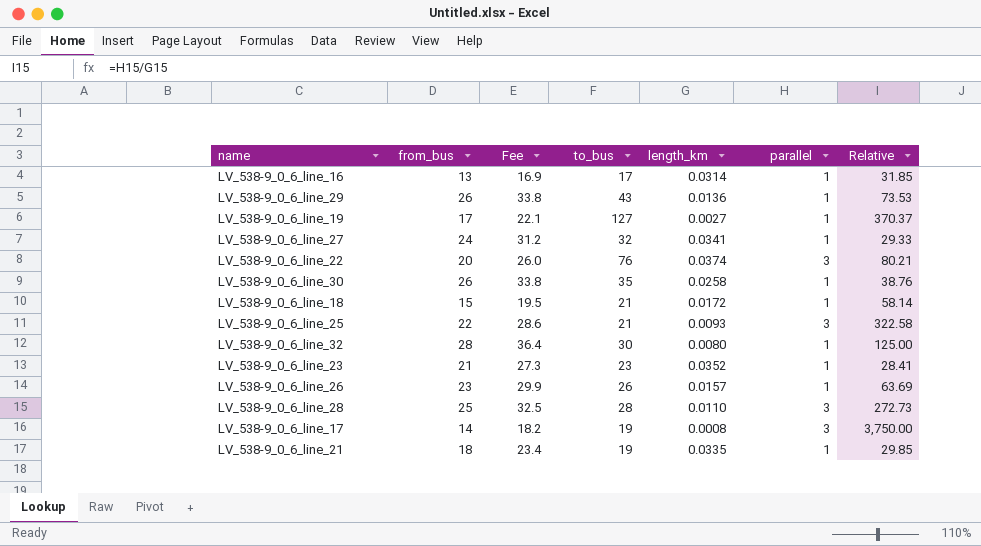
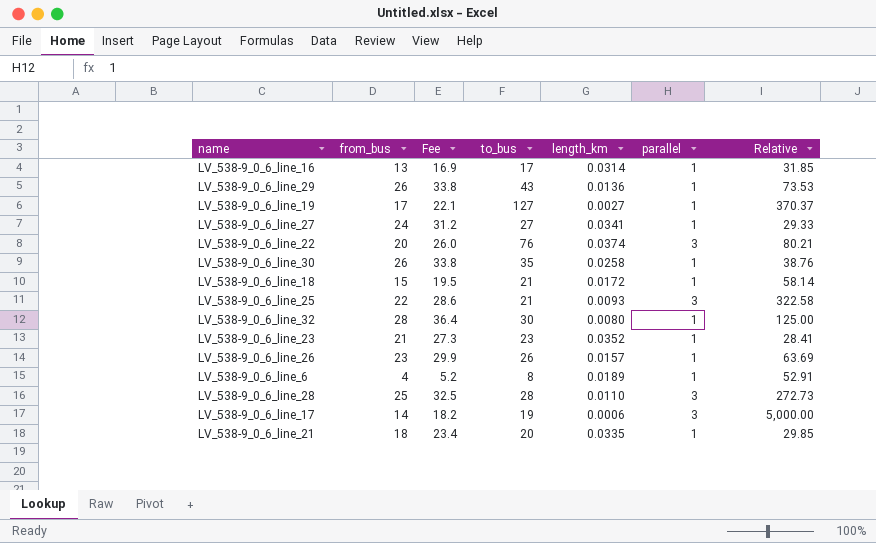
LV_538-9_0_6_line_27 | to_bus: 32 -> 27
row LV_538-9_0_6_line_6: none -> 4 | 5.2 | 8 | 0.0189 | 1 | 52.91
LV_538-9_0_6_line_17 | length_km: 0.0008 -> 0.0006
LV_538-9_0_6_line_17 | Relative: 3,750.00 -> 5,000.00
LV_538-9_0_6_line_21 | to_bus: 19 -> 20

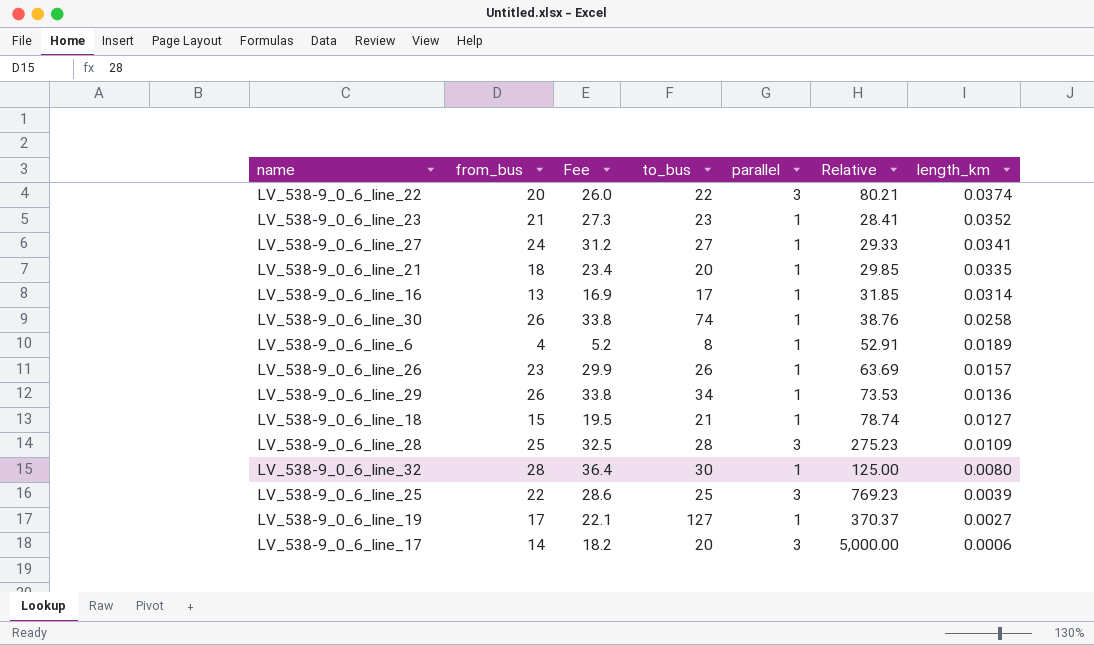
row order: none -> length_km descending
column length_km | position: 5 -> 7
LV_538-9_0_6_line_22 | to_bus: 76 -> 22
LV_538-9_0_6_line_30 | to_bus: 35 -> 74
LV_538-9_0_6_line_29 | to_bus: 43 -> 34
LV_538-9_0_6_line_18 | Relative: 58.14 -> 78.74
LV_538-9_0_6_line_18 | length_km: 0.0172 -> 0.0127
LV_538-9_0_6_line_28 | Relative: 272.73 -> 275.23
LV_538-9_0_6_line_28 | length_km: 0.0110 -> 0.0109
LV_538-9_0_6_line_25 | to_bus: 21 -> 25
LV_538-9_0_6_line_25 | Relative: 322.58 -> 769.23
LV_538-9_0_6_line_25 | length_km: 0.0093 -> 0.0039
LV_538-9_0_6_line_17 | to_bus: 19 -> 20

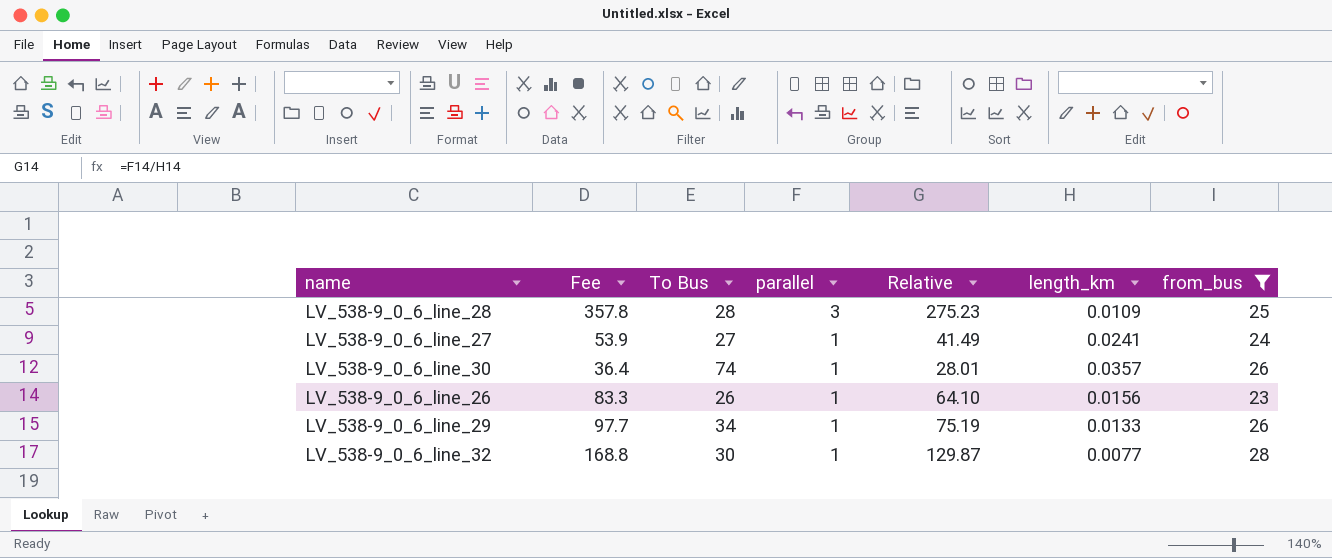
filter: none -> from_bus >= 23
row order: length_km descending -> parallel descending
column Fee | formula: [from_bus] * 1.3 -> [Relative] * 1.3
column name: to_bus -> To Bus
column from_bus | position: 2 -> 7
LV_538-9_0_6_line_27 | Relative: 29.33 -> 41.49
LV_538-9_0_6_line_27 | length_km: 0.0341 -> 0.0241
LV_538-9_0_6_line_30 | Relative: 38.76 -> 28.01
LV_538-9_0_6_line_30 | length_km: 0.0258 -> 0.0357
LV_538-9_0_6_line_26 | Relative: 63.69 -> 64.10
LV_538-9_0_6_line_26 | length_km: 0.0157 -> 0.0156
LV_538-9_0_6_line_29 | Relative: 73.53 -> 75.19
LV_538-9_0_6_line_29 | length_km: 0.0136 -> 0.0133
LV_538-9_0_6_line_32 | Relative: 125.00 -> 129.87
LV_538-9_0_6_line_32 | length_km: 0.0080 -> 0.0077

